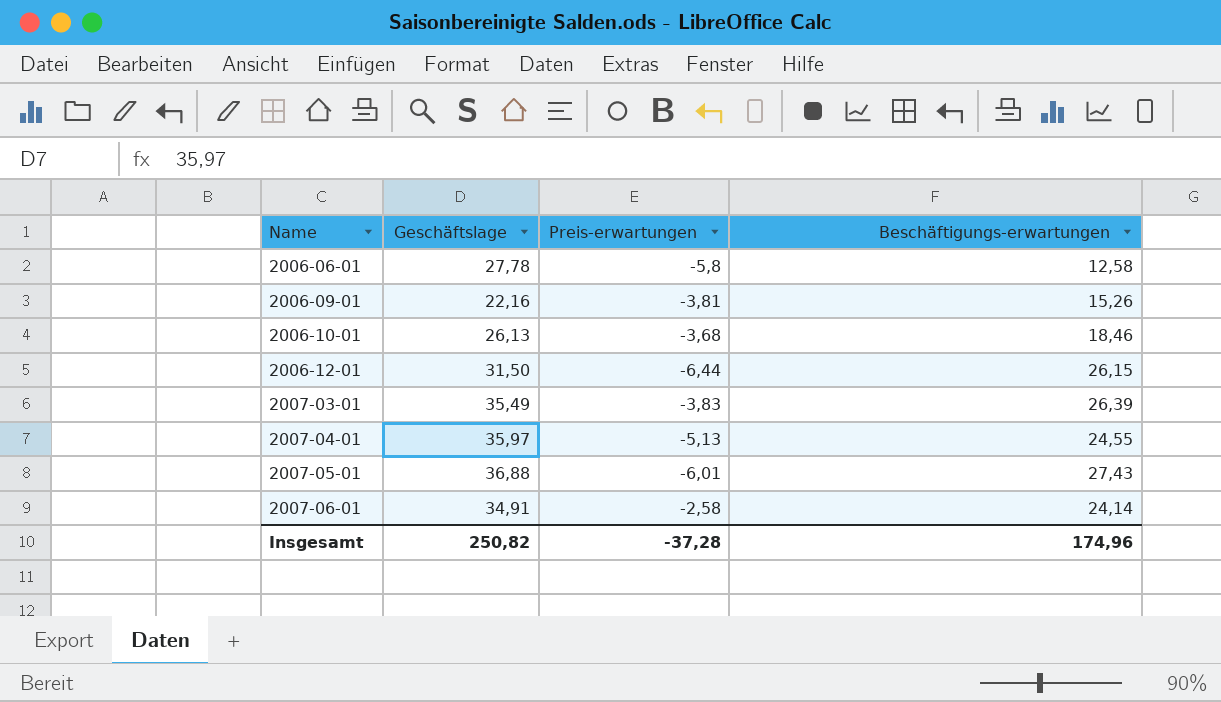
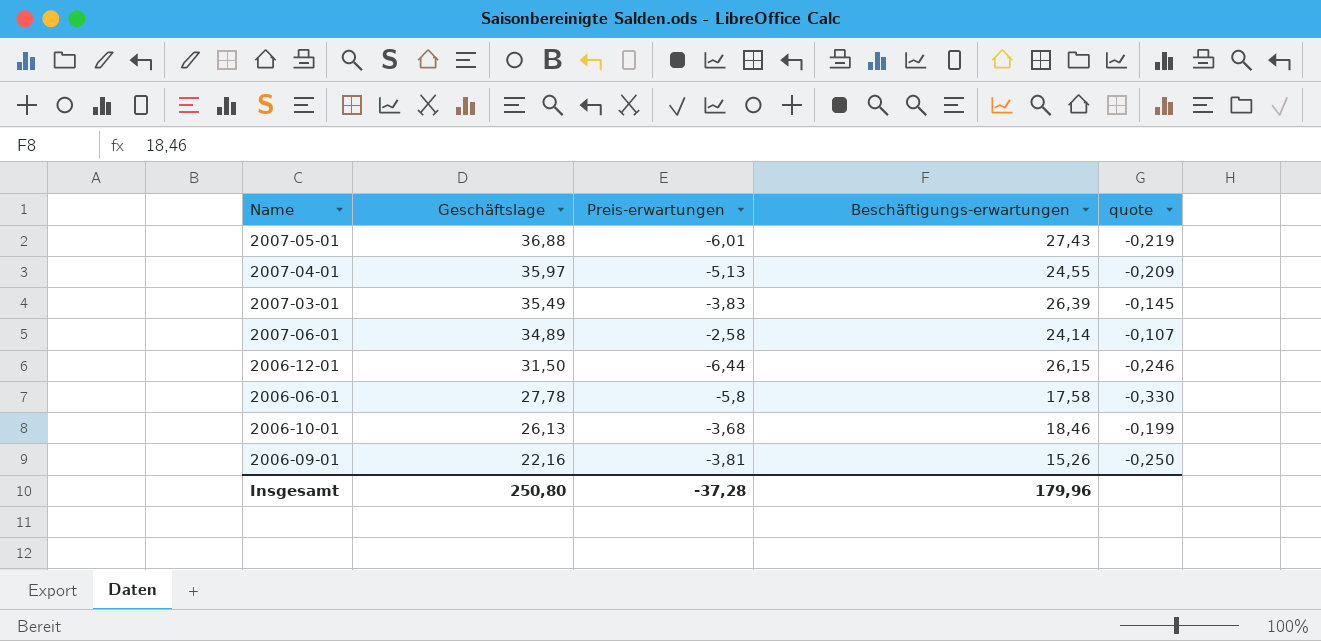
row order: Name ascending -> Geschäftslage descending
column quote | formula: none -> [Preis-erwartungen] / [Beschäftigungs-erwartungen]
2007-06-01 | Geschäftslage: 34,91 -> 34,89
2006-06-01 | Beschäftigungs-erwartungen: 12,58 -> 17,58
Insgesamt | Geschäftslage: 250,82 -> 250,80
Insgesamt | Beschäftigungs-erwartungen: 174,96 -> 179,96

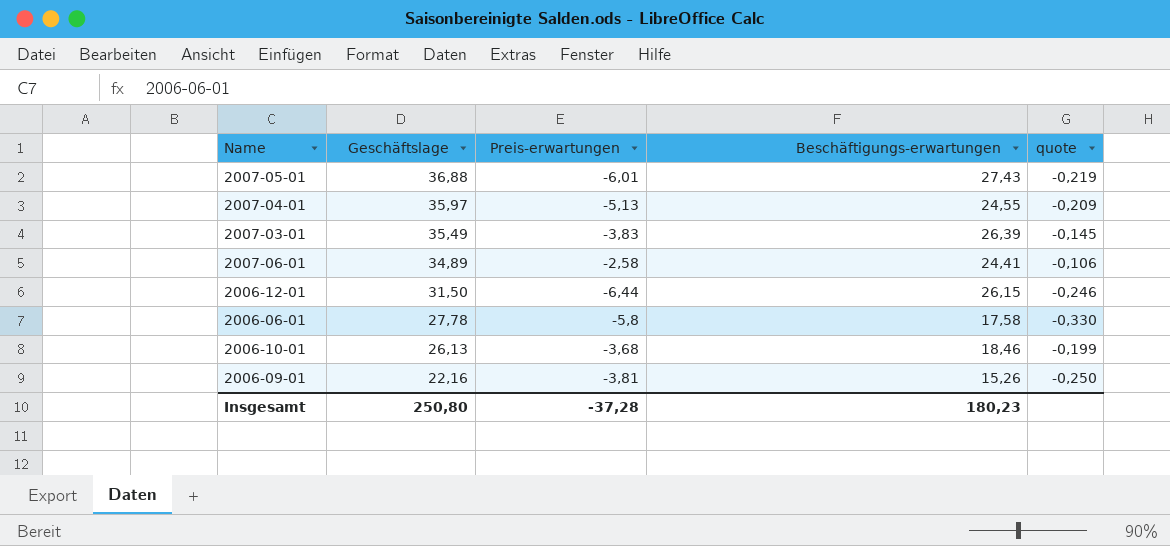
2007-06-01 | Beschäftigungs-erwartungen: 24,14 -> 24,41
2007-06-01 | quote: -0,107 -> -0,106
Insgesamt | Beschäftigungs-erwartungen: 179,96 -> 180,23

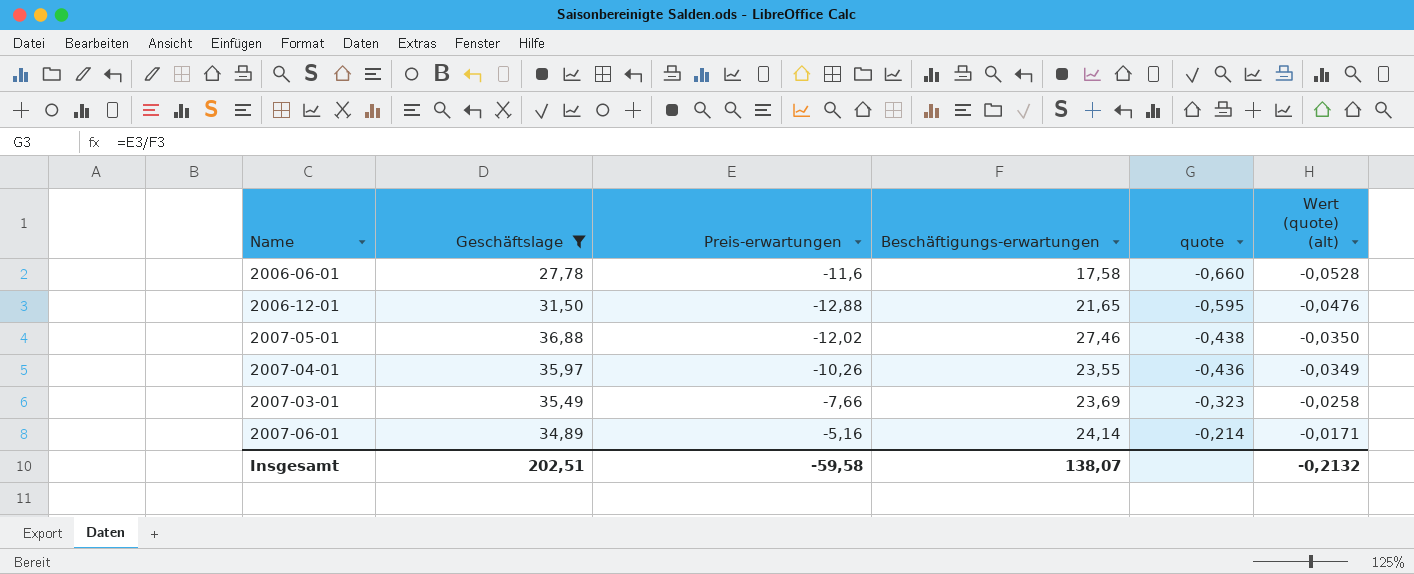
filter: none -> Geschäftslage >= 27,78
row order: Geschäftslage descending -> quote ascending
column Wert (quote) (alt) | formula: none -> [quote] * 0,08
2006-06-01 | Preis-erwartungen: -5,8 -> -11,6
2006-06-01 | quote: -0,330 -> -0,660
2006-12-01 | Preis-erwartungen: -6,44 -> -12,88
2006-12-01 | Beschäftigungs-erwartungen: 26,15 -> 21,65
2006-12-01 | quote: -0,246 -> -0,595
2007-05-01 | Preis-erwartungen: -6,01 -> -12,02
2007-05-01 | Beschäftigungs-erwartungen: 27,43 -> 27,46
2007-05-01 | quote: -0,219 -> -0,438
2007-04-01 | Preis-erwartungen: -5,13 -> -10,26
2007-04-01 | Beschäftigungs-erwartungen: 24,55 -> 23,55
2007-04-01 | quote: -0,209 -> -0,436
2007-03-01 | Preis-erwartungen: -3,83 -> -7,66
2007-03-01 | Beschäftigungs-erwartungen: 26,39 -> 23,69
2007-03-01 | quote: -0,145 -> -0,323
2007-06-01 | Preis-erwartungen: -2,58 -> -5,16
2007-06-01 | Beschäftigungs-erwartungen: 24,41 -> 24,14
2007-06-01 | quote: -0,106 -> -0,214
Insgesamt | Geschäftslage: 250,80 -> 202,51
Insgesamt | Preis-erwartungen: -37,28 -> -59,58
Insgesamt | Beschäftigungs-erwartungen: 180,23 -> 138,07

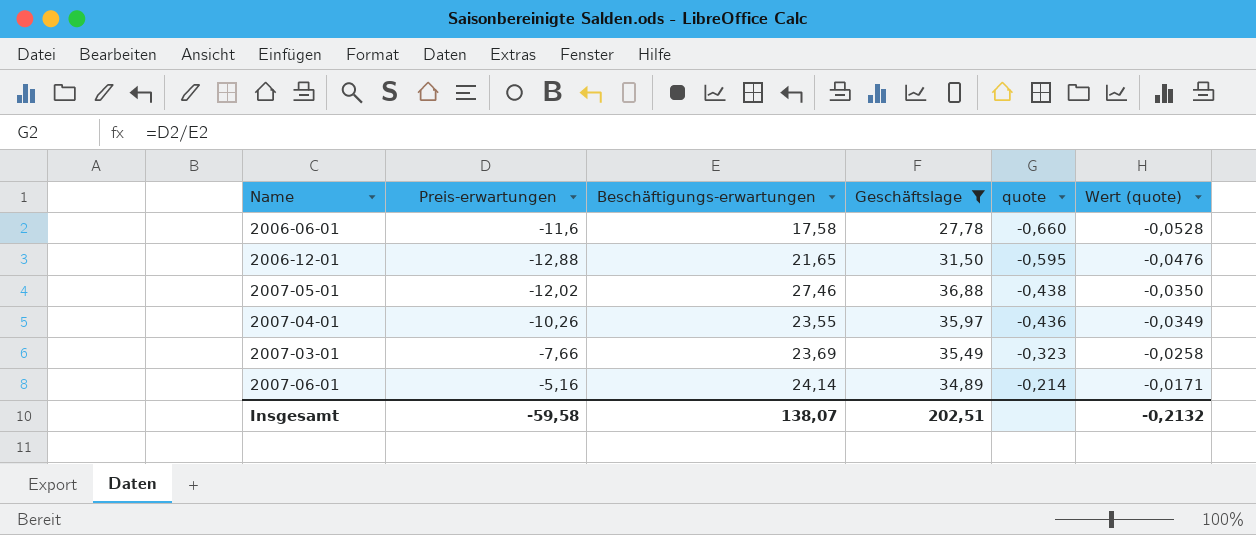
column Geschäftslage | position: 2 -> 4
column name: Wert (quote) (alt) -> Wert (quote)

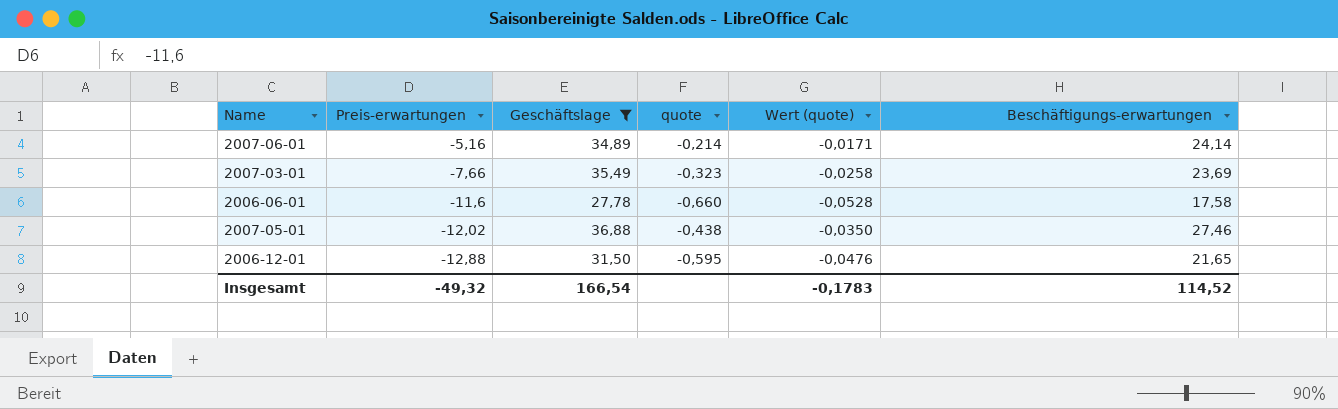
row order: quote ascending -> Preis-erwartungen descending
column Beschäftigungs-erwartungen | position: 3 -> 6
row 2007-04-01: -10,26 | 23,55 | 35,97 | -0,436 | -0,0349 -> none
Insgesamt | Preis-erwartungen: -59,58 -> -49,32
Insgesamt | Geschäftslage: 202,51 -> 166,54
Insgesamt | Wert (quote): -0,2132 -> -0,1783
Insgesamt | Beschäftigungs-erwartungen: 138,07 -> 114,52

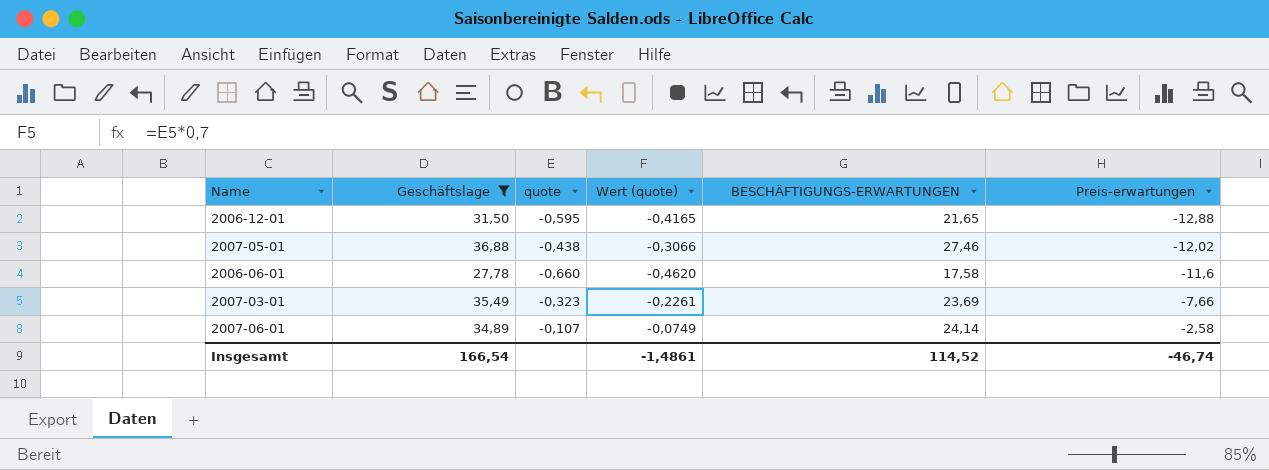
row order: Preis-erwartungen descending -> Preis-erwartungen ascending
column Wert (quote) | formula: [quote] * 0,08 -> [quote] * 0,7
column name: Beschäftigungs-erwartungen -> BESCHÄFTIGUNGS-ERWARTUNGEN
column Preis-erwartungen | position: 2 -> 6
2007-06-01 | quote: -0,214 -> -0,107
2007-06-01 | Preis-erwartungen: -5,16 -> -2,58
Insgesamt | Wert (quote): -0,1783 -> -1,4861
Insgesamt | Preis-erwartungen: -49,32 -> -46,74

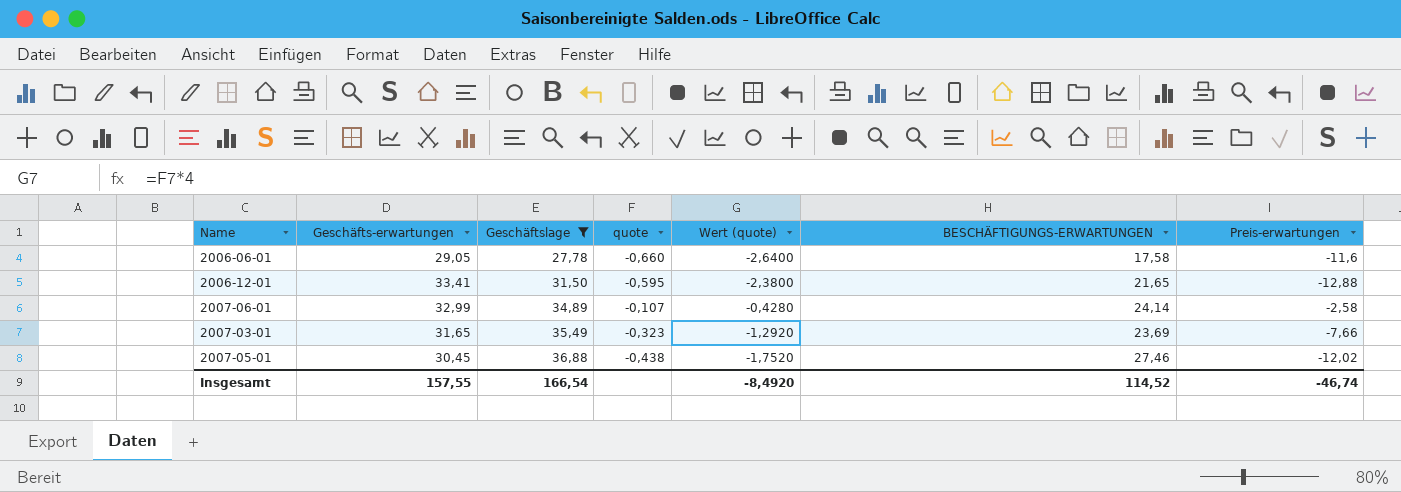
row order: Preis-erwartungen ascending -> Geschäftslage ascending
column Geschäfts-erwartungen | position: none -> 2
column Wert (quote) | formula: [quote] * 0,7 -> [quote] * 4
Insgesamt | Wert (quote): -1,4861 -> -8,4920

